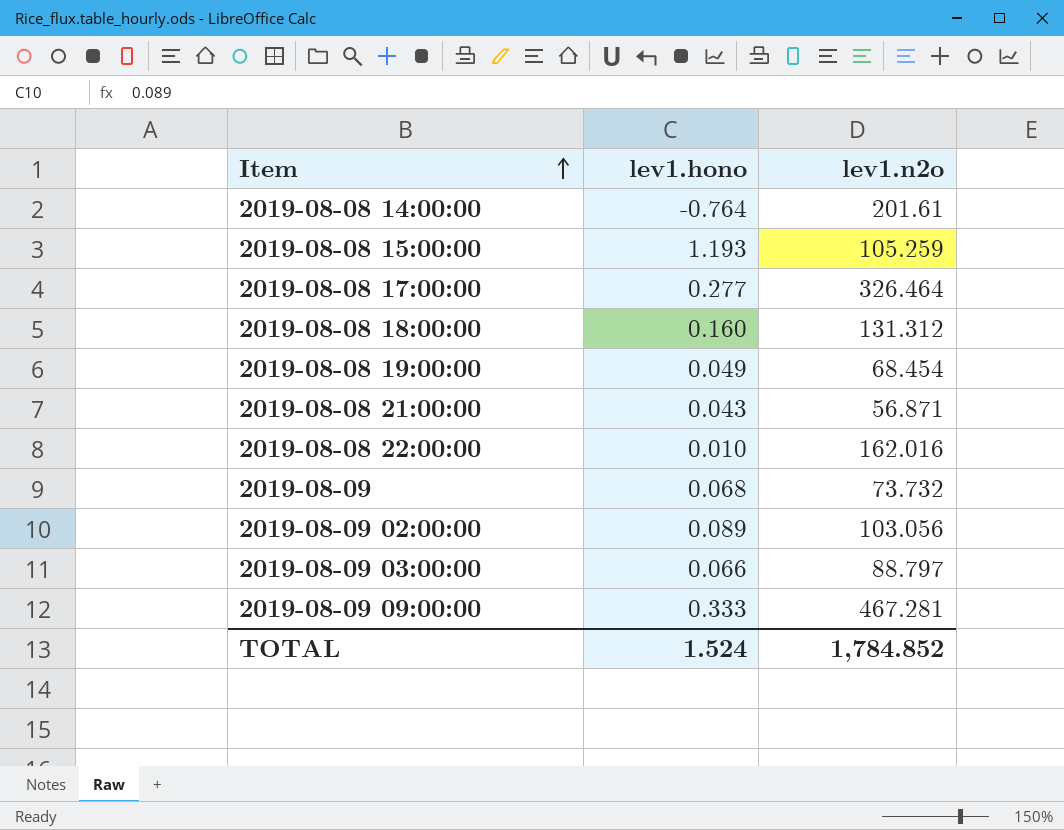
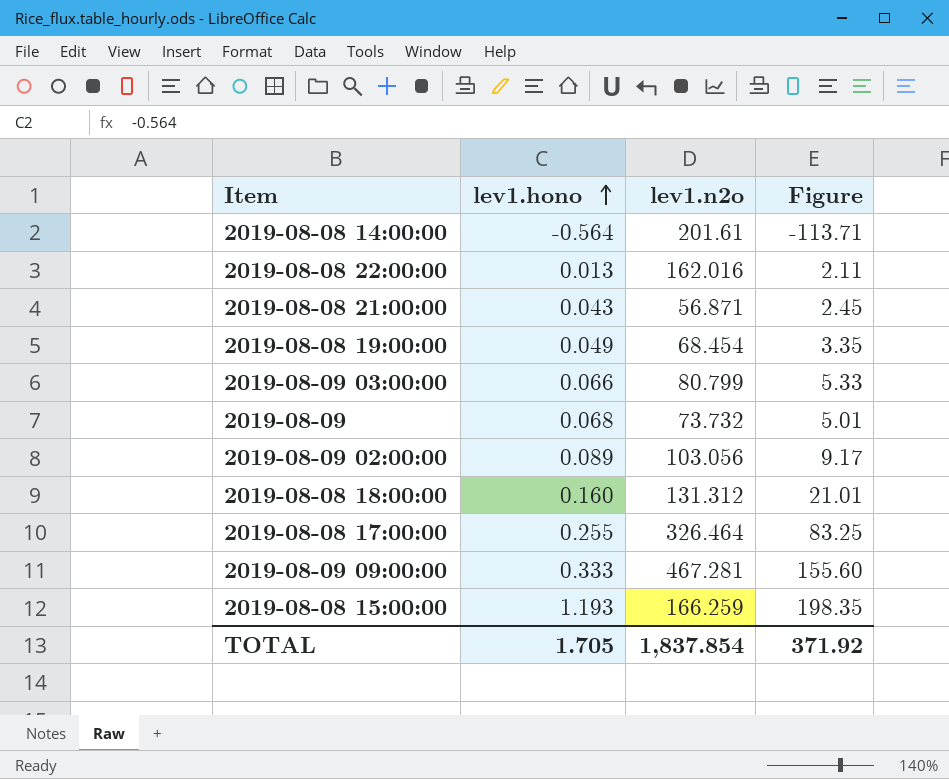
row order: Item ascending -> lev1.hono ascending
column Figure | formula: none -> [lev1.hono] * [lev1.n2o]
2019-08-08 14:00:00 | lev1.hono: -0.764 -> -0.564
2019-08-08 22:00:00 | lev1.hono: 0.010 -> 0.013
2019-08-09 03:00:00 | lev1.n2o: 88.797 -> 80.799
2019-08-08 17:00:00 | lev1.hono: 0.277 -> 0.255
2019-08-08 15:00:00 | lev1.n2o: 105.259 -> 166.259
TOTAL | lev1.hono: 1.524 -> 1.705
TOTAL | lev1.n2o: 1,784.852 -> 1,837.854

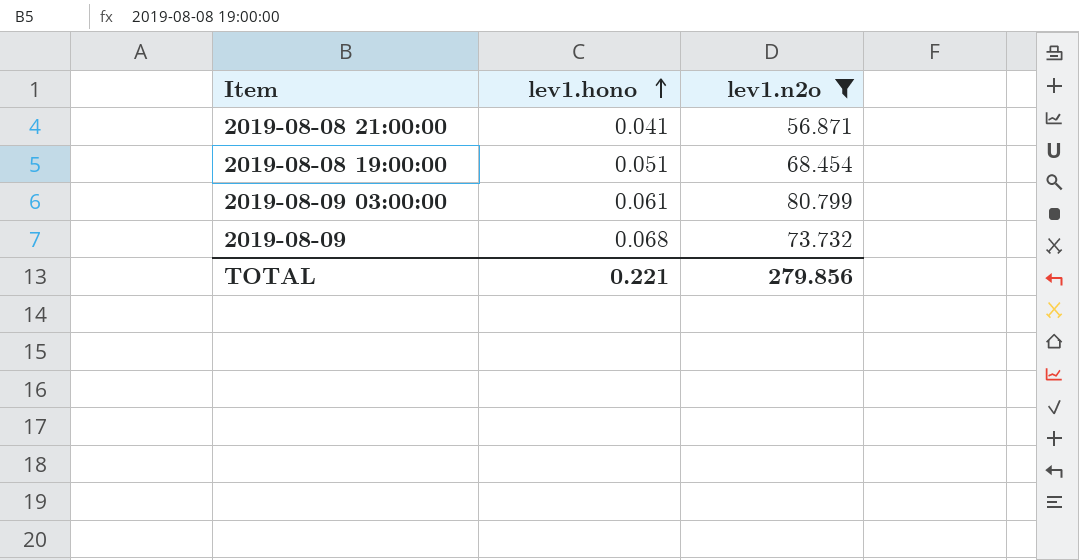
filter: none -> lev1.n2o <= 80.799
column Figure | formula: [lev1.hono] * [lev1.n2o] -> none
2019-08-08 21:00:00 | lev1.hono: 0.043 -> 0.041
2019-08-08 19:00:00 | lev1.hono: 0.049 -> 0.051
2019-08-09 03:00:00 | lev1.hono: 0.066 -> 0.061
TOTAL | lev1.hono: 1.705 -> 0.221
TOTAL | lev1.n2o: 1,837.854 -> 279.856

